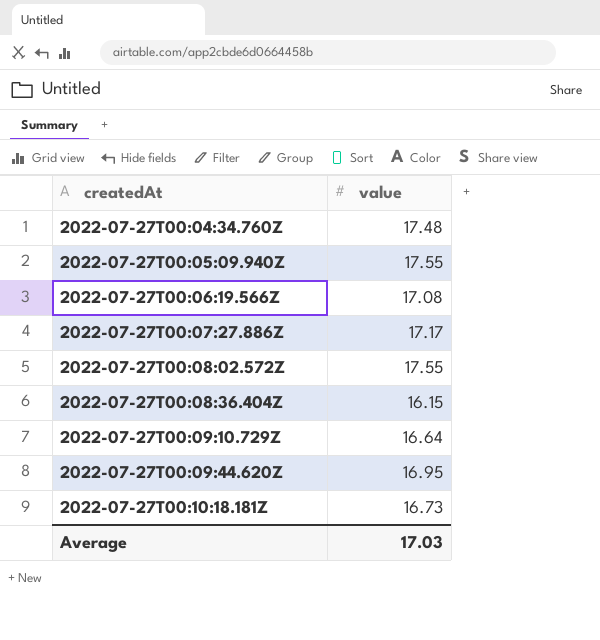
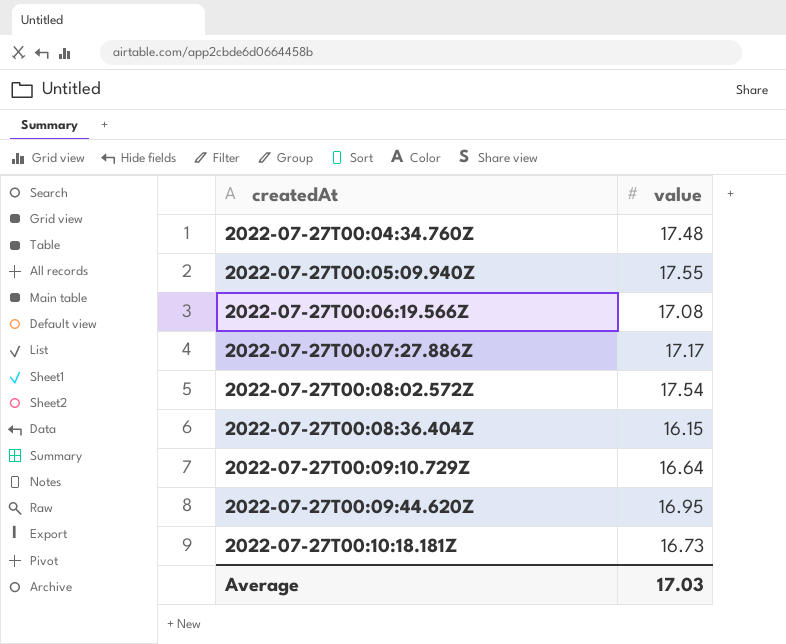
2022-07-27T00:08:02.572Z | value: 17.55 -> 17.54

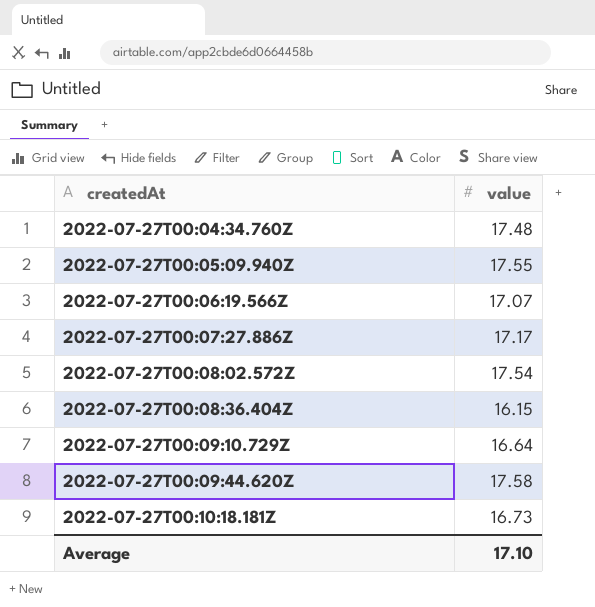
2022-07-27T00:06:19.566Z | value: 17.08 -> 17.07
2022-07-27T00:09:44.620Z | value: 16.95 -> 17.58
Average | value: 17.03 -> 17.10

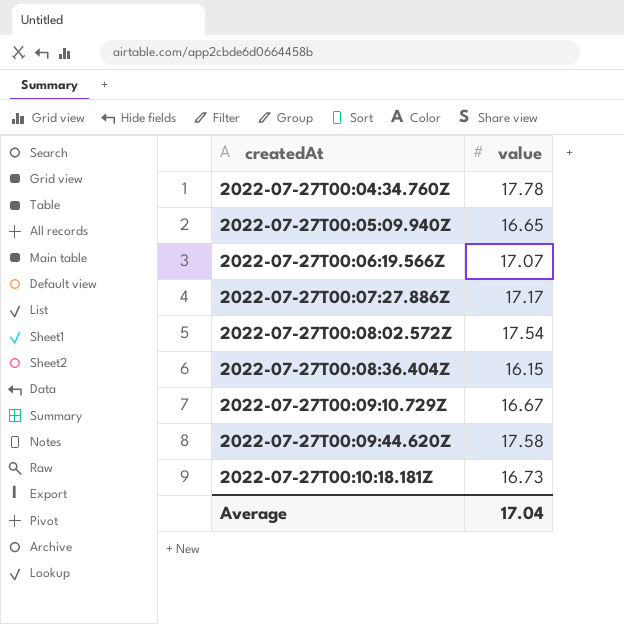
2022-07-27T00:04:34.760Z | value: 17.48 -> 17.78
2022-07-27T00:05:09.940Z | value: 17.55 -> 16.65
2022-07-27T00:09:10.729Z | value: 16.64 -> 16.67
Average | value: 17.10 -> 17.04

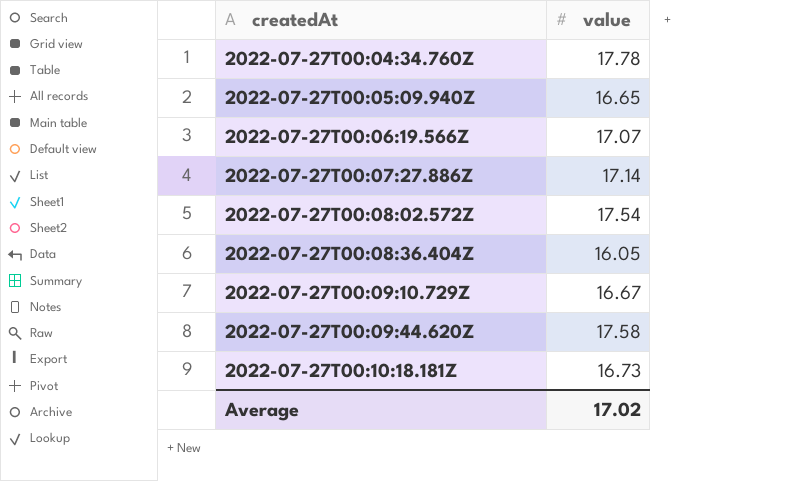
2022-07-27T00:07:27.886Z | value: 17.17 -> 17.14
2022-07-27T00:08:36.404Z | value: 16.15 -> 16.05
Average | value: 17.04 -> 17.02

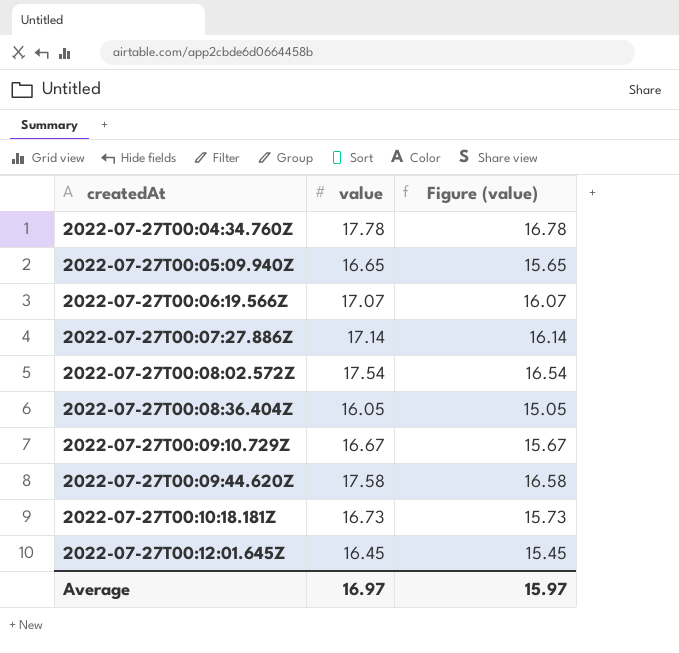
column Figure (value) | formula: none -> [value] - 1
row 2022-07-27T00:12:01.645Z: none -> 16.45 | 15.45
Average | value: 17.02 -> 16.97

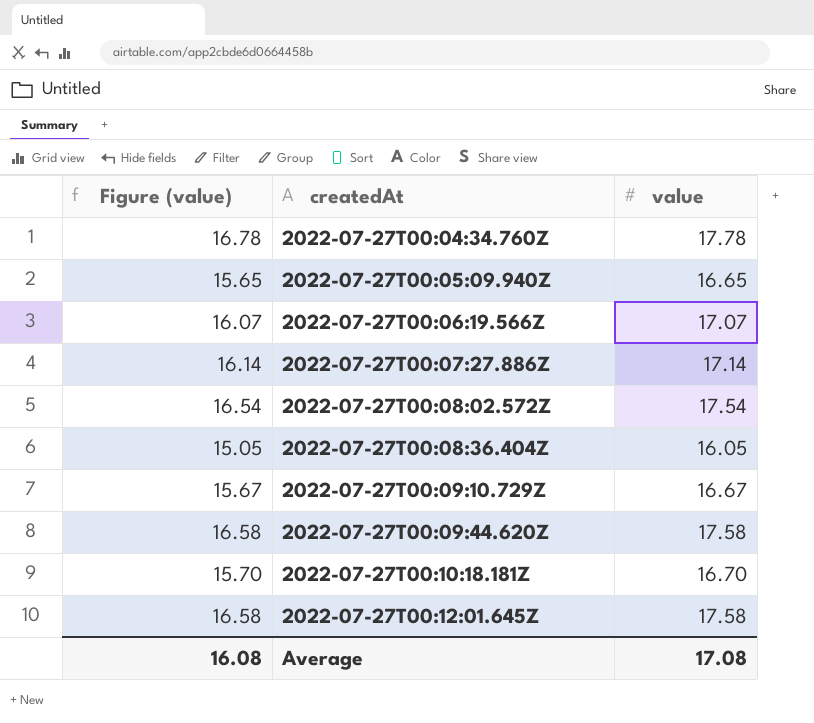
column Figure (value) | position: 3 -> 1
2022-07-27T00:10:18.181Z | Figure (value): 15.73 -> 15.70
2022-07-27T00:10:18.181Z | value: 16.73 -> 16.70
2022-07-27T00:12:01.645Z | Figure (value): 15.45 -> 16.58
2022-07-27T00:12:01.645Z | value: 16.45 -> 17.58
Average | Figure (value): 15.97 -> 16.08
Average | value: 16.97 -> 17.08

